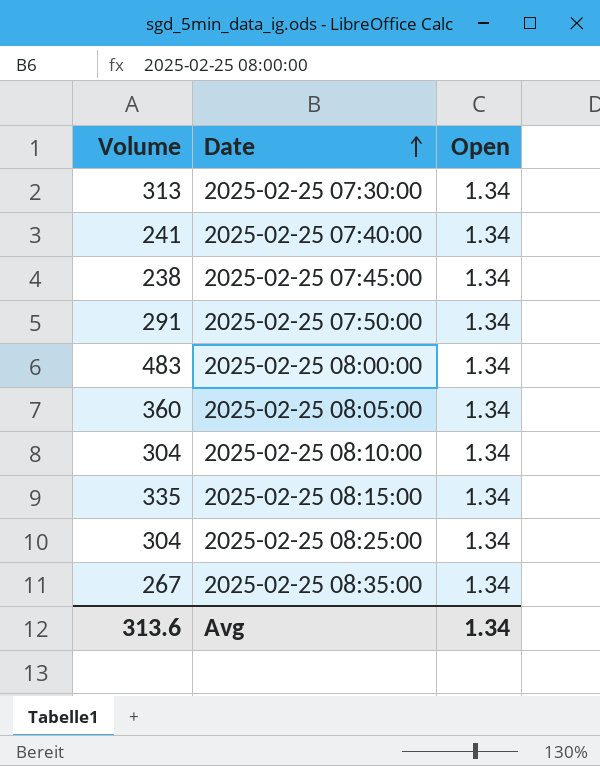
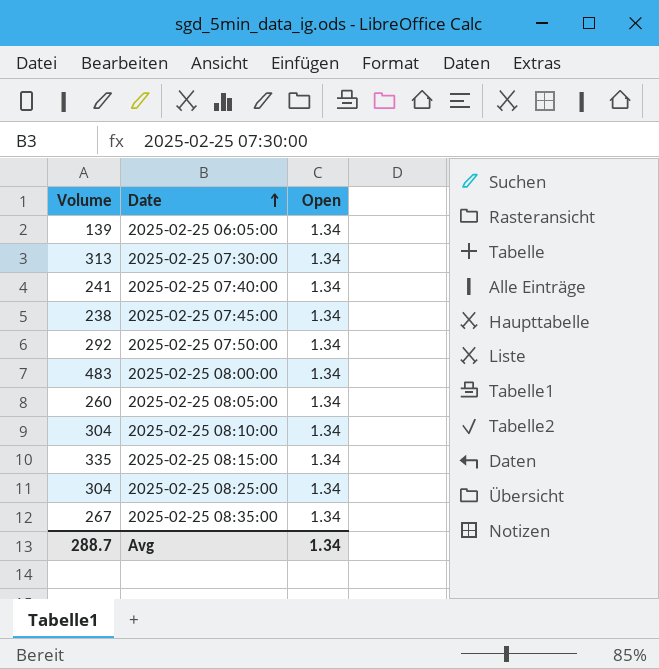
row 2025-02-25 06:05:00: none -> 139 | 1.34
2025-02-25 07:50:00 | Volume: 291 -> 292
2025-02-25 08:05:00 | Volume: 360 -> 260
Avg | Volume: 313.6 -> 288.7

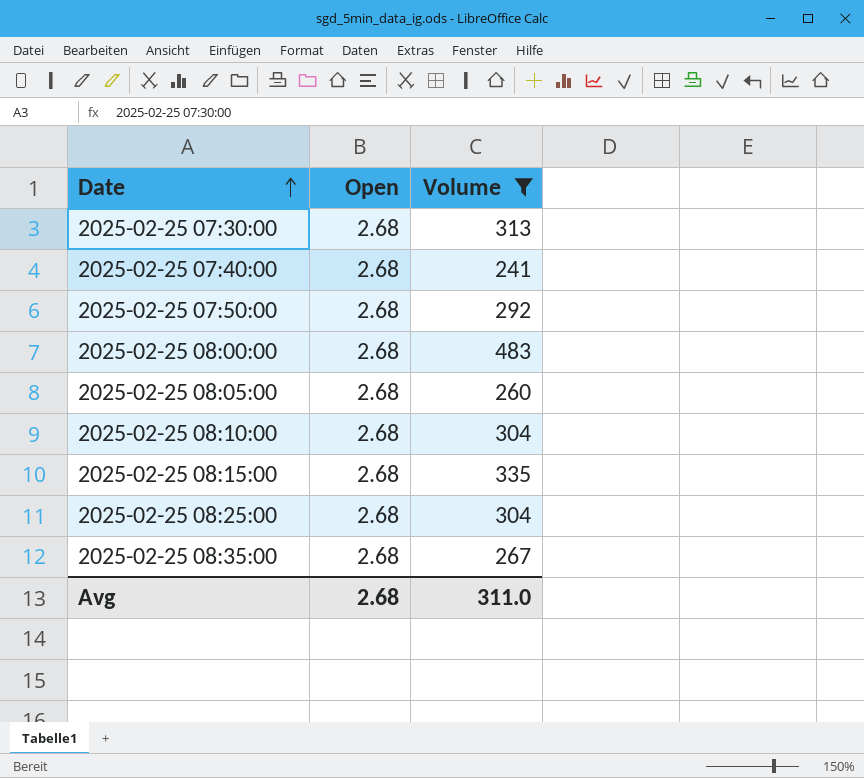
filter: none -> Volume >= 241
column Volume | position: 1 -> 3
2025-02-25 07:30:00 | Open: 1.34 -> 2.68
2025-02-25 07:40:00 | Open: 1.34 -> 2.68
2025-02-25 07:50:00 | Open: 1.34 -> 2.68
2025-02-25 08:00:00 | Open: 1.34 -> 2.68
2025-02-25 08:05:00 | Open: 1.34 -> 2.68
2025-02-25 08:10:00 | Open: 1.34 -> 2.68
2025-02-25 08:15:00 | Open: 1.34 -> 2.68
2025-02-25 08:25:00 | Open: 1.34 -> 2.68
2025-02-25 08:35:00 | Open: 1.34 -> 2.68
Avg | Open: 1.34 -> 2.68
Avg | Volume: 288.7 -> 311.0

